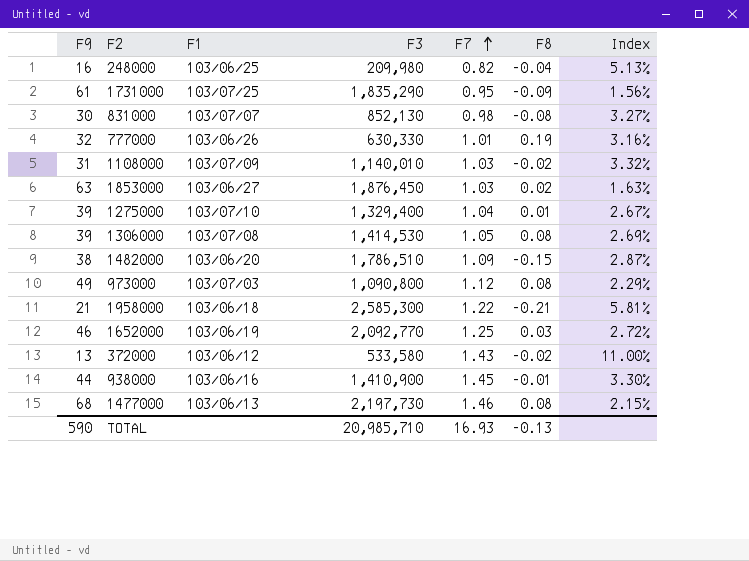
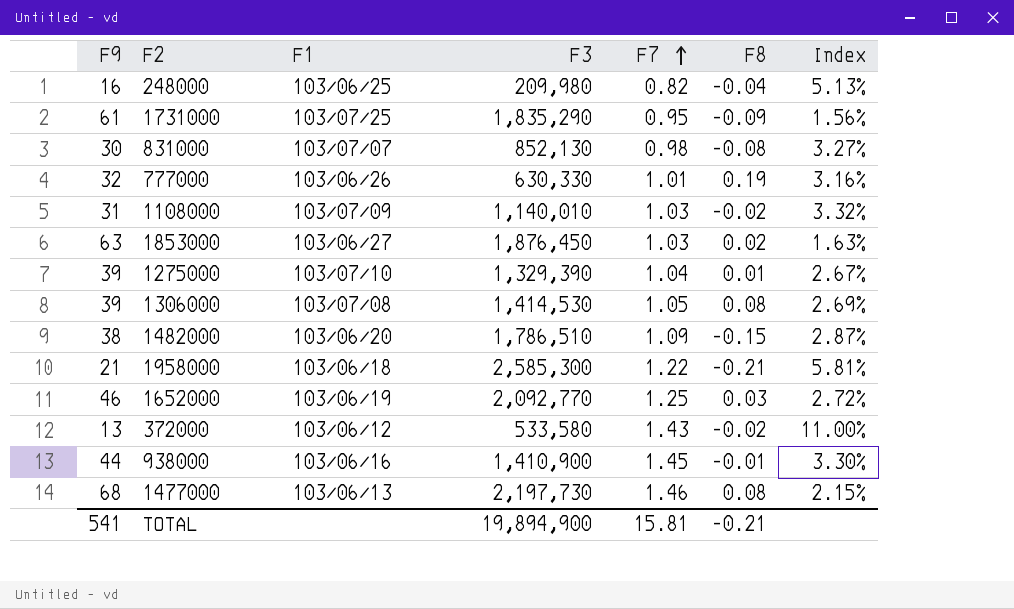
row 973000: 49 | 103/07/03 | 1,090,800 | 1.12 | 0.08 | 2.29% -> none
1275000 | F3: 1,329,400 -> 1,329,390
TOTAL | F9: 590 -> 541
TOTAL | F3: 20,985,710 -> 19,894,900
TOTAL | F7: 16.93 -> 15.81
TOTAL | F8: -0.13 -> -0.21

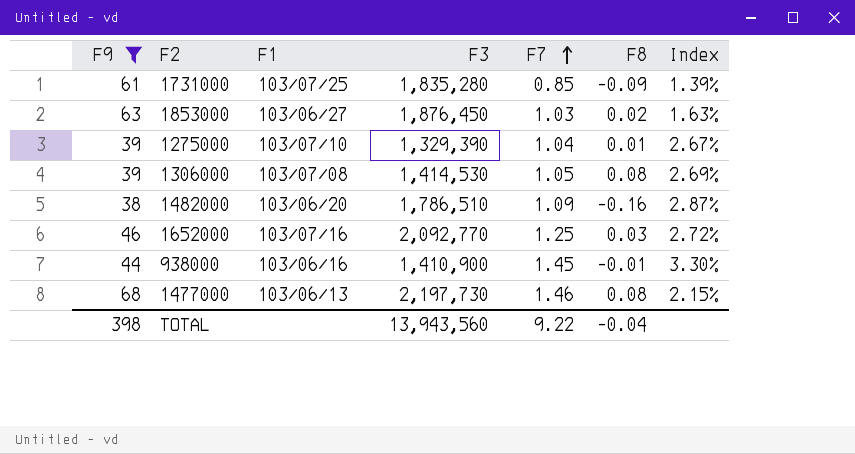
filter: none -> F9 >= 38
1731000 | F3: 1,835,290 -> 1,835,280
1731000 | F7: 0.95 -> 0.85
1731000 | Index: 1.56% -> 1.39%
1482000 | F8: -0.15 -> -0.16
1652000 | F1: 103/06/19 -> 103/07/16
TOTAL | F9: 541 -> 398
TOTAL | F3: 19,894,900 -> 13,943,560
TOTAL | F7: 15.81 -> 9.22
TOTAL | F8: -0.21 -> -0.04

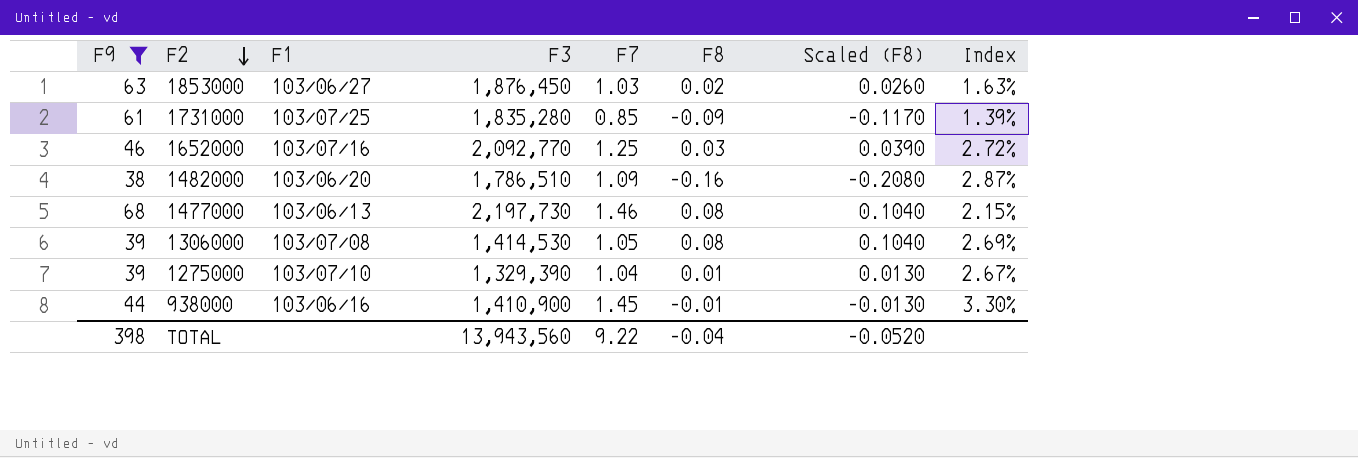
row order: F7 ascending -> F2 descending
column Scaled (F8) | formula: none -> [F8] * 1.3

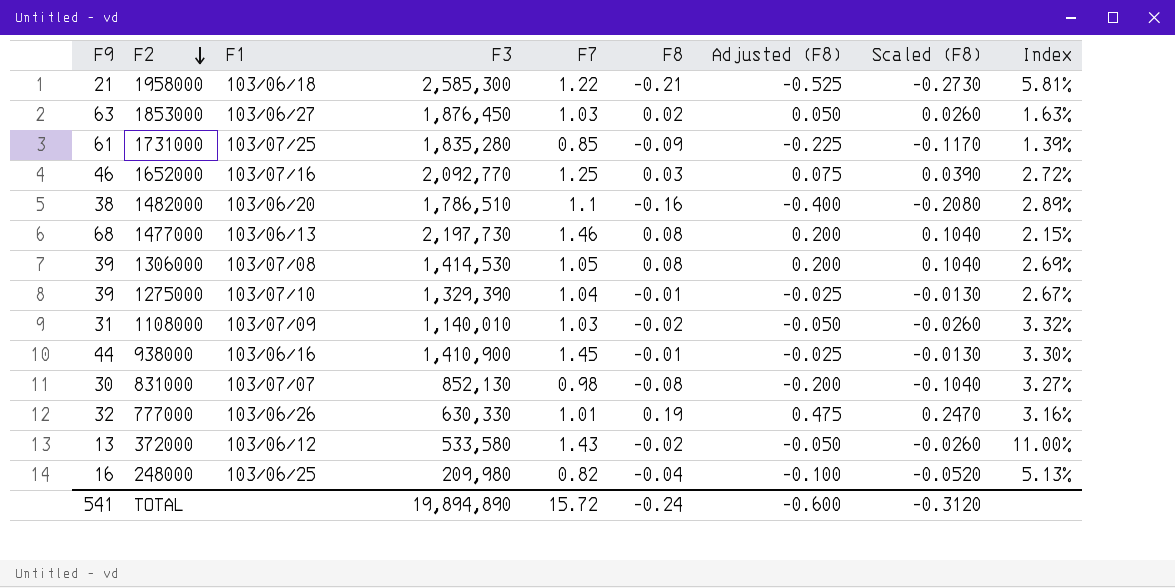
filter: F9 >= 38 -> none
column Adjusted (F8) | formula: none -> [F8] * 2.5
1482000 | F7: 1.09 -> 1.1
1482000 | Index: 2.87% -> 2.89%
1275000 | F8: 0.01 -> -0.01
1275000 | Scaled (F8): 0.0130 -> -0.0130
TOTAL | F9: 398 -> 541
TOTAL | F3: 13,943,560 -> 19,894,890
TOTAL | F7: 9.22 -> 15.72
TOTAL | F8: -0.04 -> -0.24
TOTAL | Scaled (F8): -0.0520 -> -0.3120

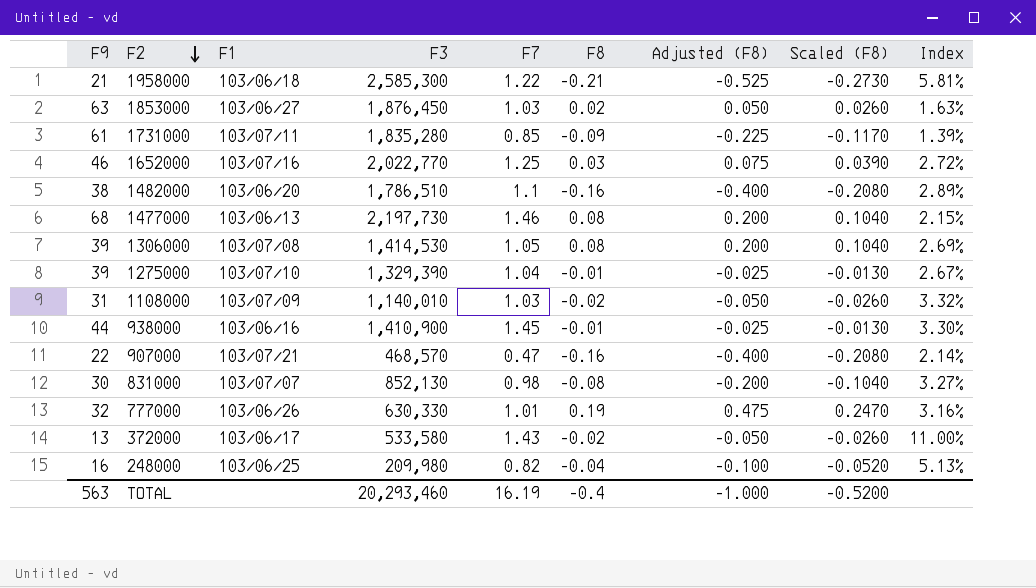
1731000 | F1: 103/07/25 -> 103/07/11
1652000 | F3: 2,092,770 -> 2,022,770
row 907000: none -> 22 | 103/07/21 | 468,570 | 0.47 | -0.16 | -0.400 | -0.2080 | 2.14%
372000 | F1: 103/06/12 -> 103/06/17
TOTAL | F9: 541 -> 563
TOTAL | F3: 19,894,890 -> 20,293,460
TOTAL | F7: 15.72 -> 16.19
TOTAL | F8: -0.24 -> -0.4
TOTAL | Adjusted (F8): -0.600 -> -1.000
TOTAL | Scaled (F8): -0.3120 -> -0.5200

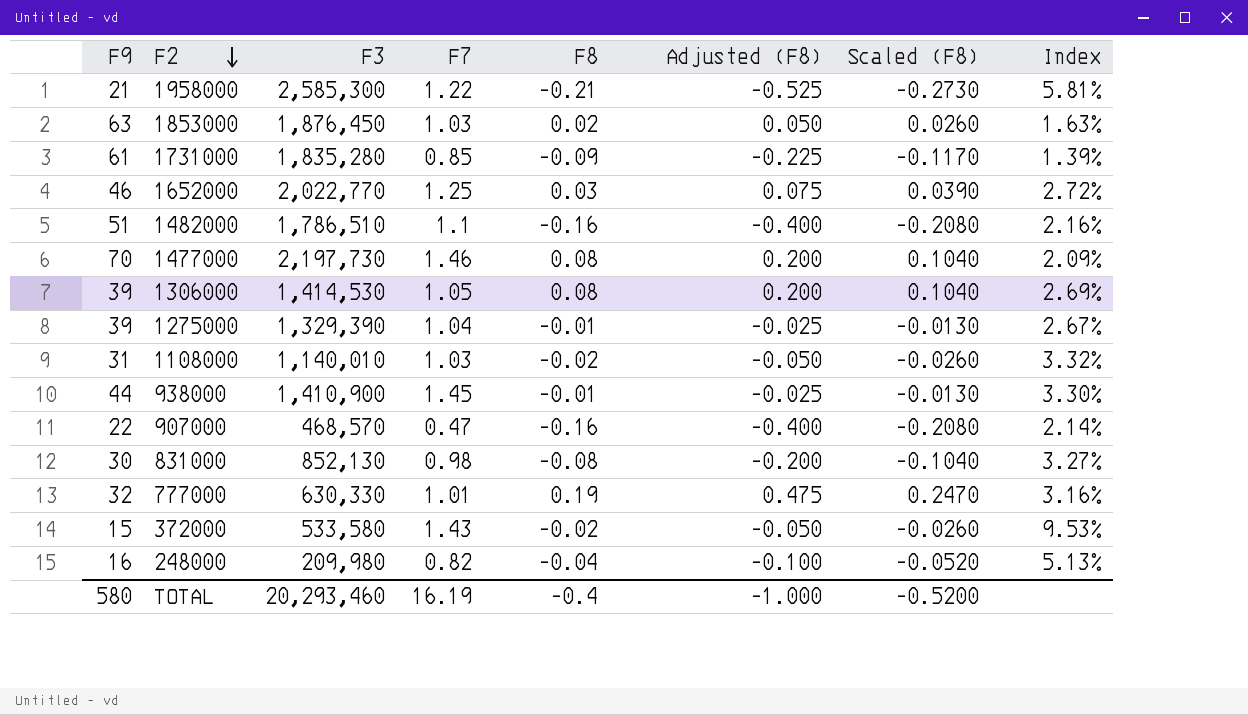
column F1 | position: 3 -> none
1482000 | F9: 38 -> 51
1482000 | Index: 2.89% -> 2.16%
1477000 | F9: 68 -> 70
1477000 | Index: 2.15% -> 2.09%
372000 | F9: 13 -> 15
372000 | Index: 11.00% -> 9.53%
TOTAL | F9: 563 -> 580

